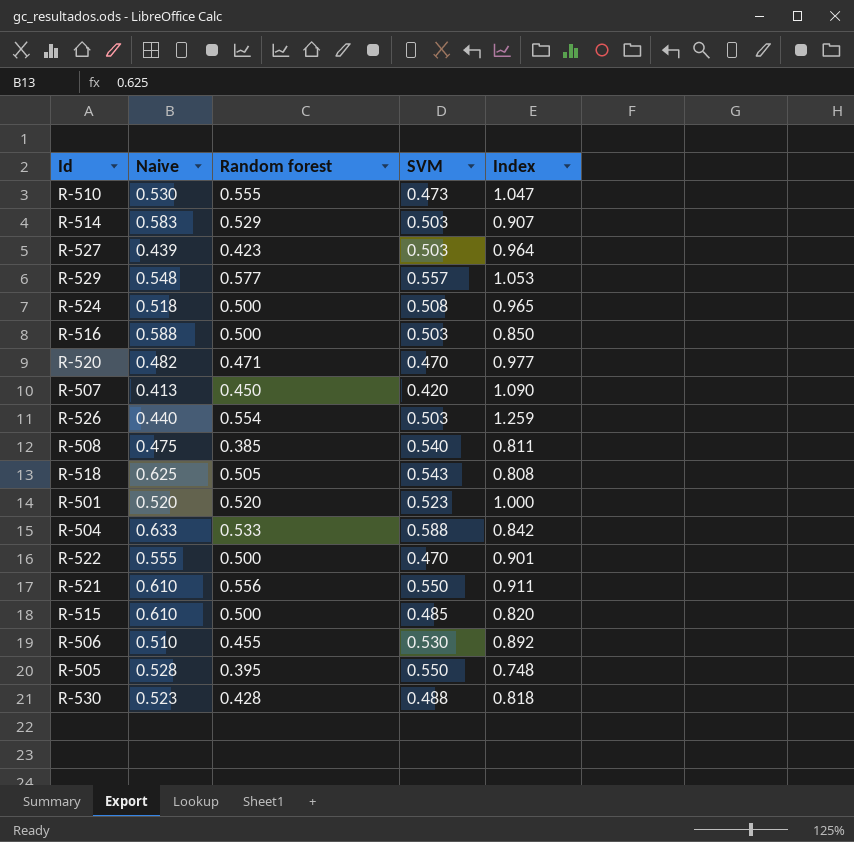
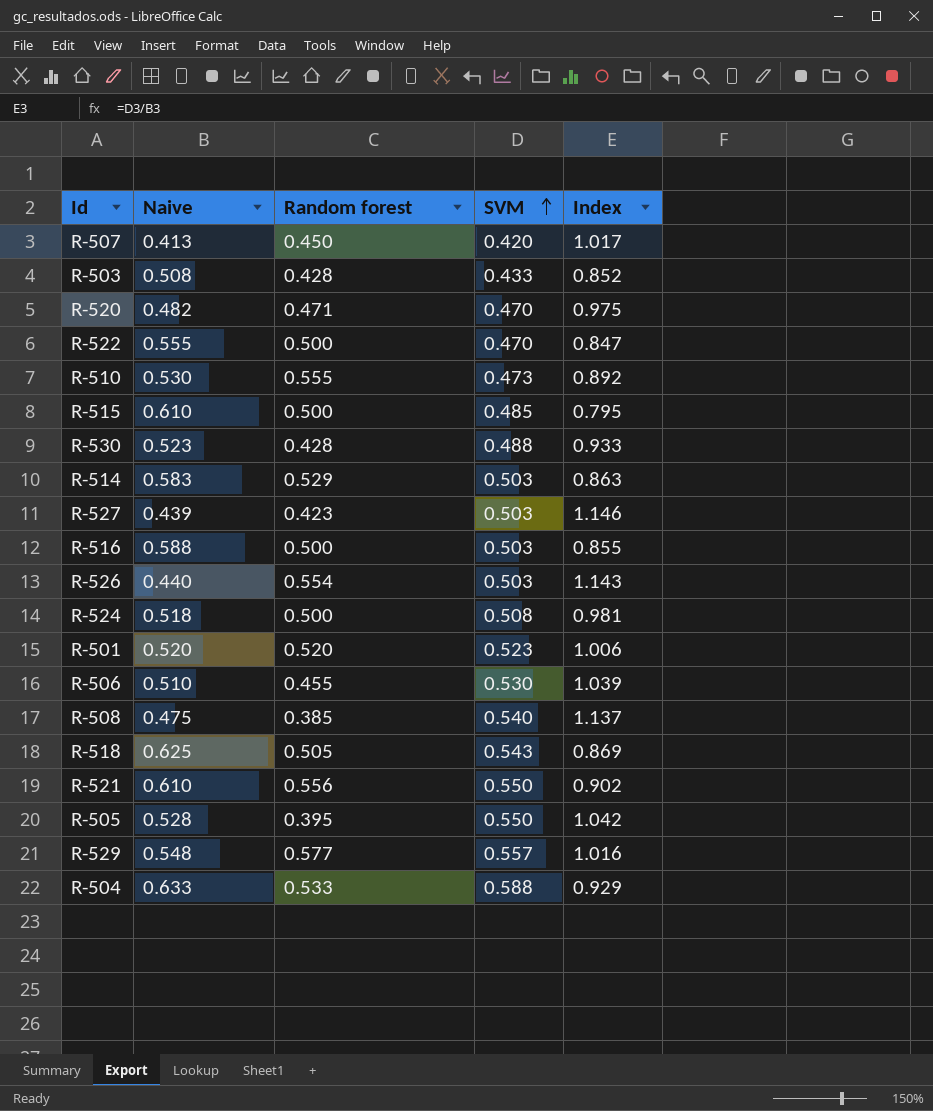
row order: none -> SVM ascending
column Index | formula: [Random forest] / [Naive] -> [SVM] / [Naive]
row R-503: none -> 0.508 | 0.428 | 0.433 | 0.852

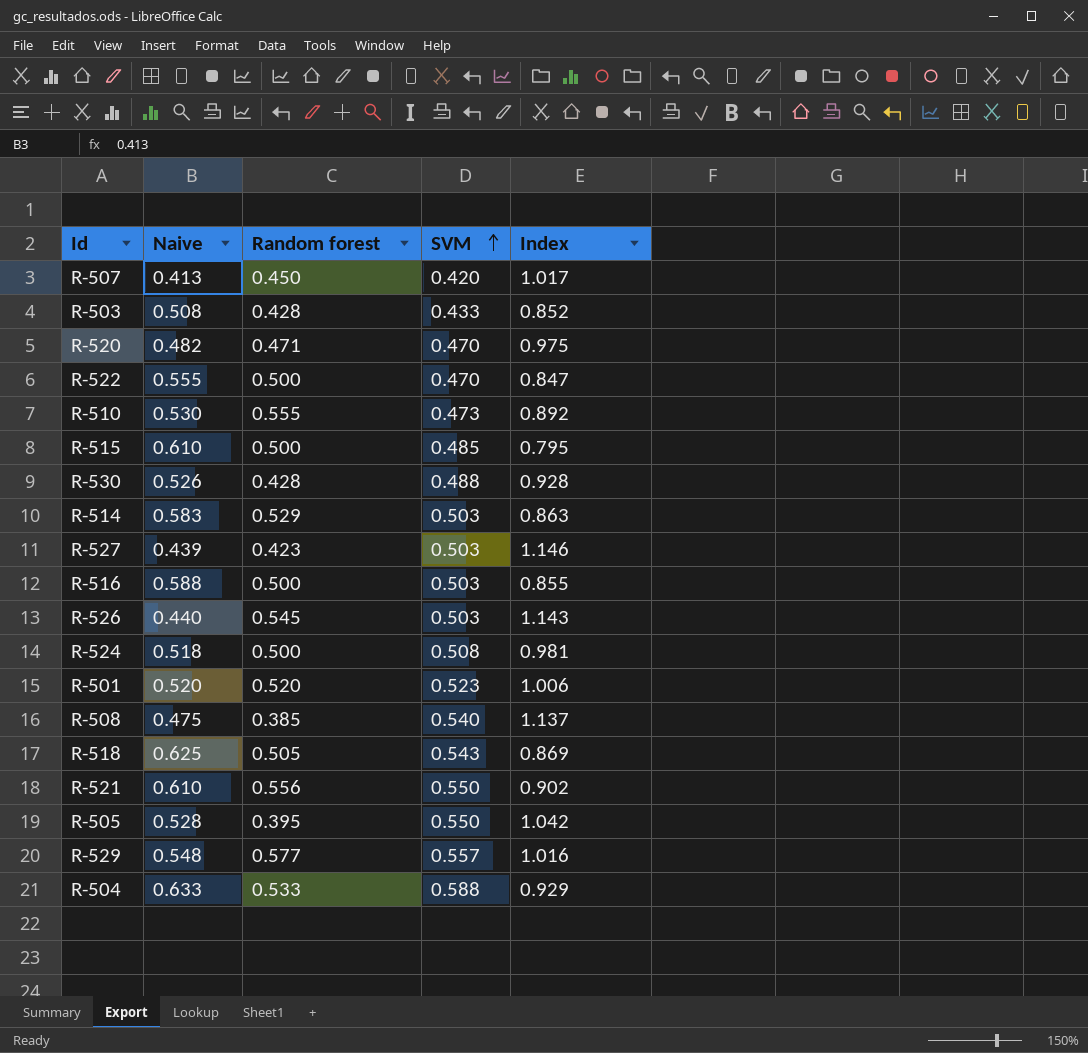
row R-506: 0.510 | 0.455 | 0.530 | 1.039 -> none
R-530 | Naive: 0.523 -> 0.526
R-530 | Index: 0.933 -> 0.928
R-526 | Random forest: 0.554 -> 0.545

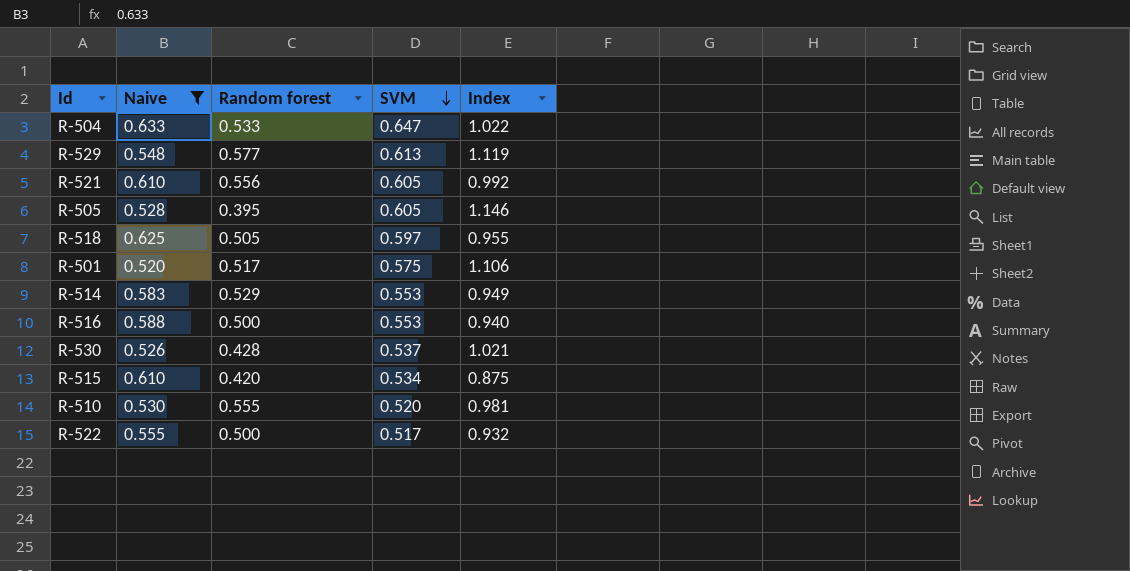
filter: none -> Naive >= 0.520
row order: SVM ascending -> SVM descending
R-504 | SVM: 0.588 -> 0.647
R-504 | Index: 0.929 -> 1.022
R-529 | SVM: 0.557 -> 0.613
R-529 | Index: 1.016 -> 1.119
R-521 | SVM: 0.550 -> 0.605
R-521 | Index: 0.902 -> 0.992
R-505 | SVM: 0.550 -> 0.605
R-505 | Index: 1.042 -> 1.146
R-518 | SVM: 0.543 -> 0.597
R-518 | Index: 0.869 -> 0.955
R-501 | Random forest: 0.520 -> 0.517
R-501 | SVM: 0.523 -> 0.575
R-501 | Index: 1.006 -> 1.106
R-514 | SVM: 0.503 -> 0.553
R-514 | Index: 0.863 -> 0.949
R-516 | SVM: 0.503 -> 0.553
R-516 | Index: 0.855 -> 0.940
R-530 | SVM: 0.488 -> 0.537
R-530 | Index: 0.928 -> 1.021
R-515 | Random forest: 0.500 -> 0.420
R-515 | SVM: 0.485 -> 0.534
R-515 | Index: 0.795 -> 0.875
R-510 | SVM: 0.473 -> 0.520
R-510 | Index: 0.892 -> 0.981
R-522 | SVM: 0.470 -> 0.517
R-522 | Index: 0.847 -> 0.932

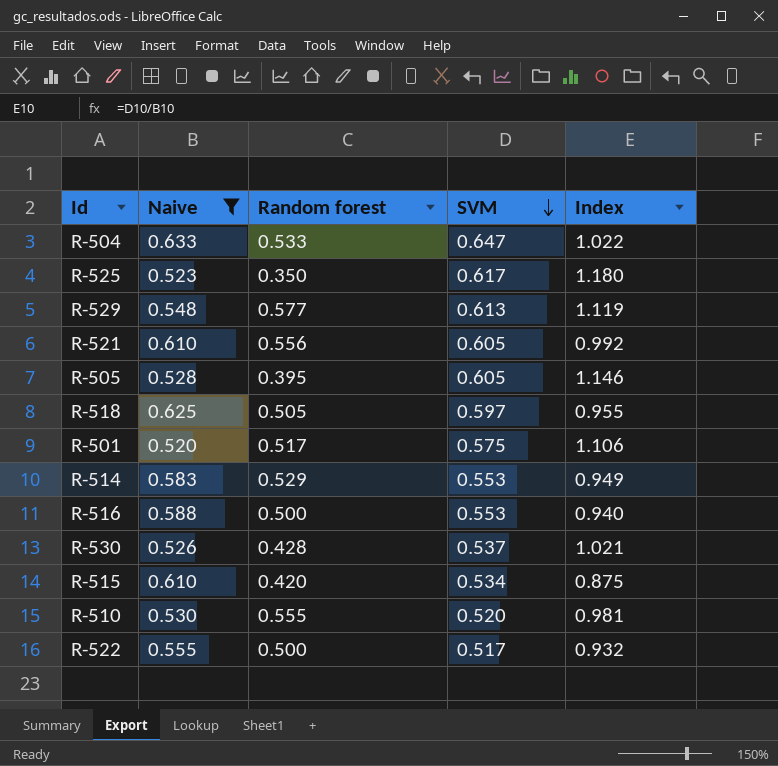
row R-525: none -> 0.523 | 0.350 | 0.617 | 1.180

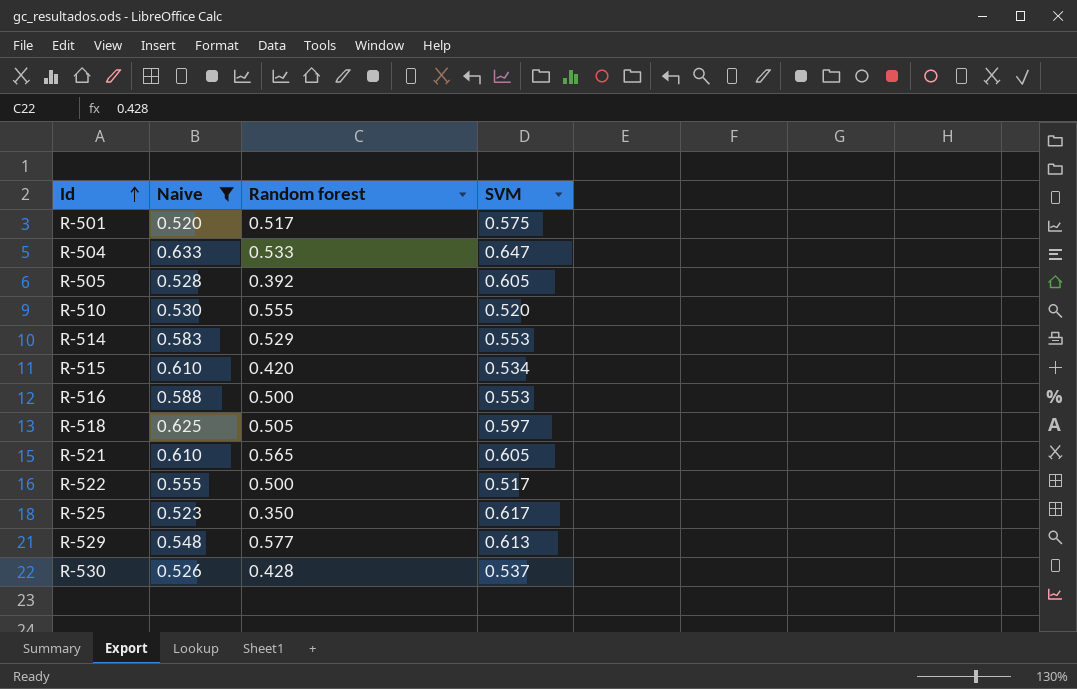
row order: SVM descending -> Id ascending
column Index | formula: [SVM] / [Naive] -> none
R-505 | Random forest: 0.395 -> 0.392
R-521 | Random forest: 0.556 -> 0.565

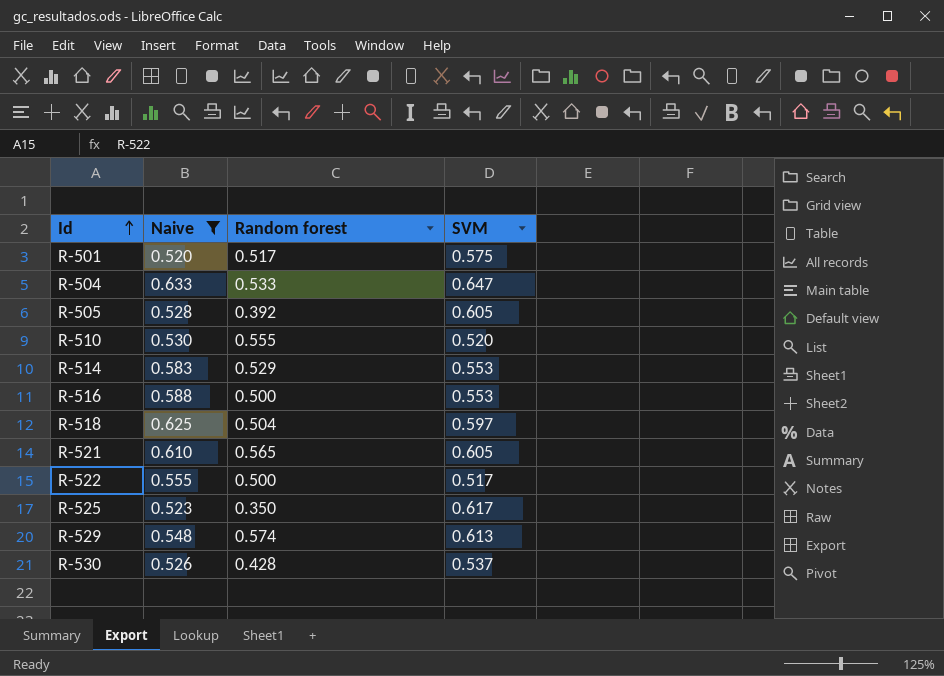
row R-515: 0.610 | 0.420 | 0.534 -> none
R-518 | Random forest: 0.505 -> 0.504
R-529 | Random forest: 0.577 -> 0.574

